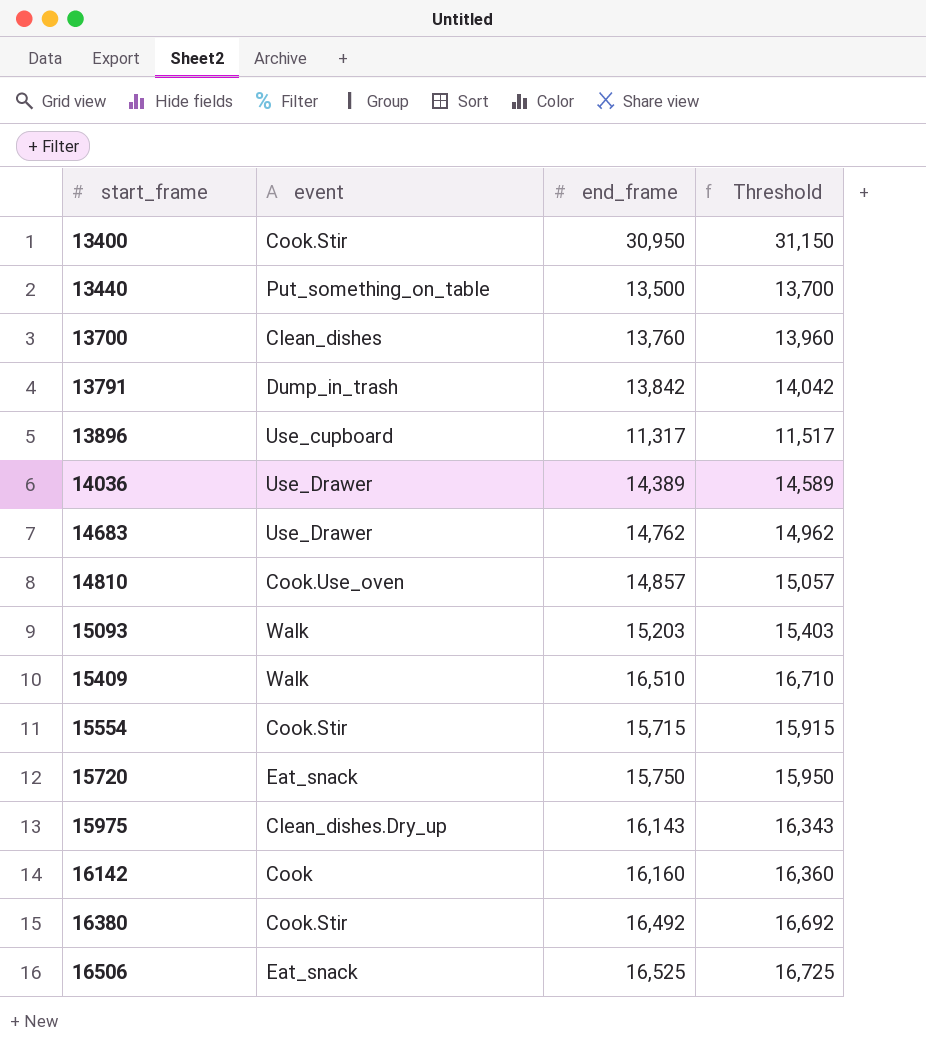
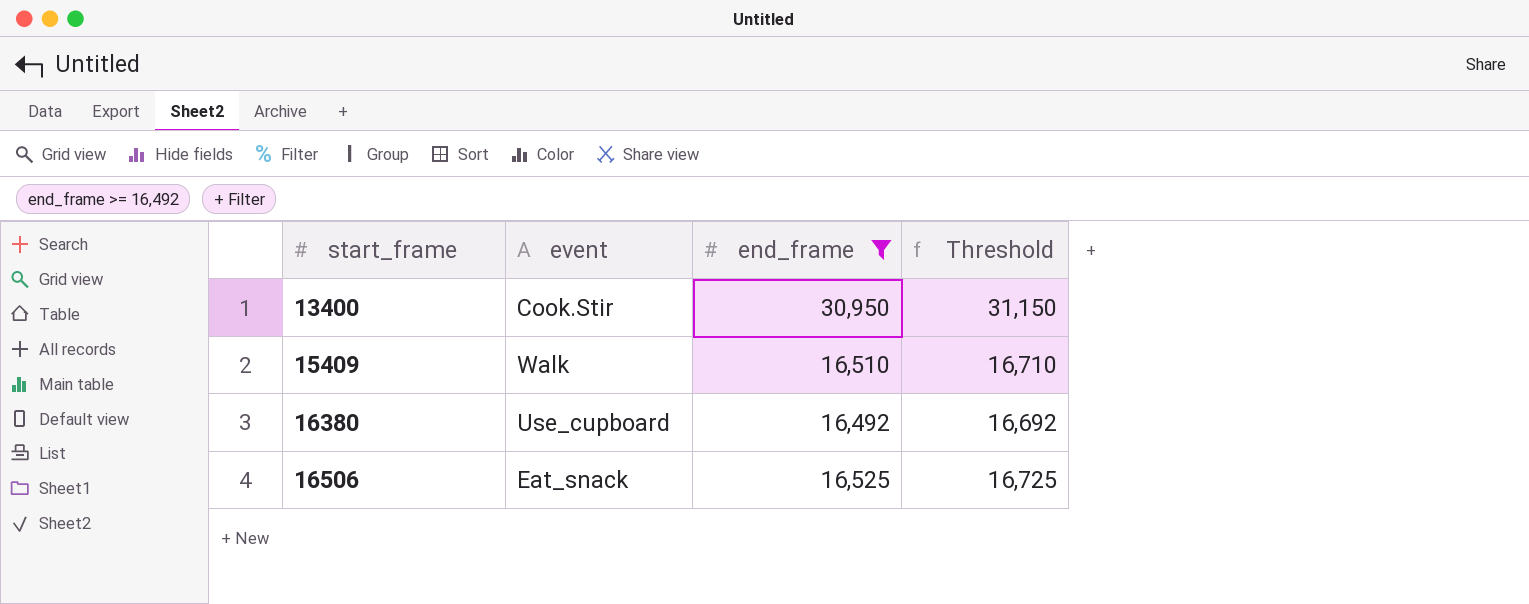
filter: none -> end_frame >= 16,492
16380 | event: Cook.Stir -> Use_cupboard

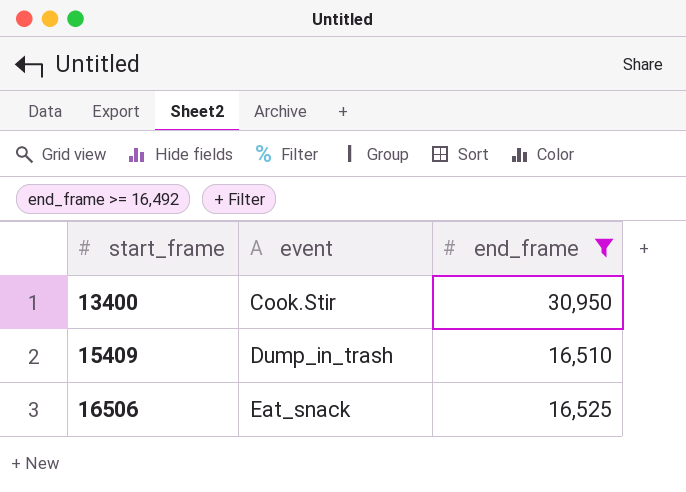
column Threshold | formula: [end_frame] + 200 -> none
row 16380: Use_cupboard | 16,492 | 16,692 -> none
15409 | event: Walk -> Dump_in_trash

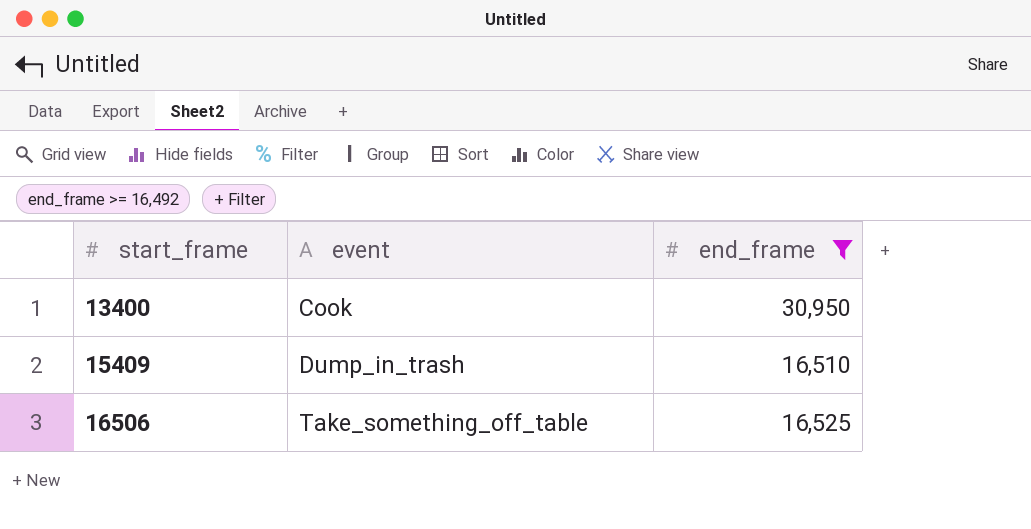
13400 | event: Cook.Stir -> Cook
16506 | event: Eat_snack -> Take_something_off_table

